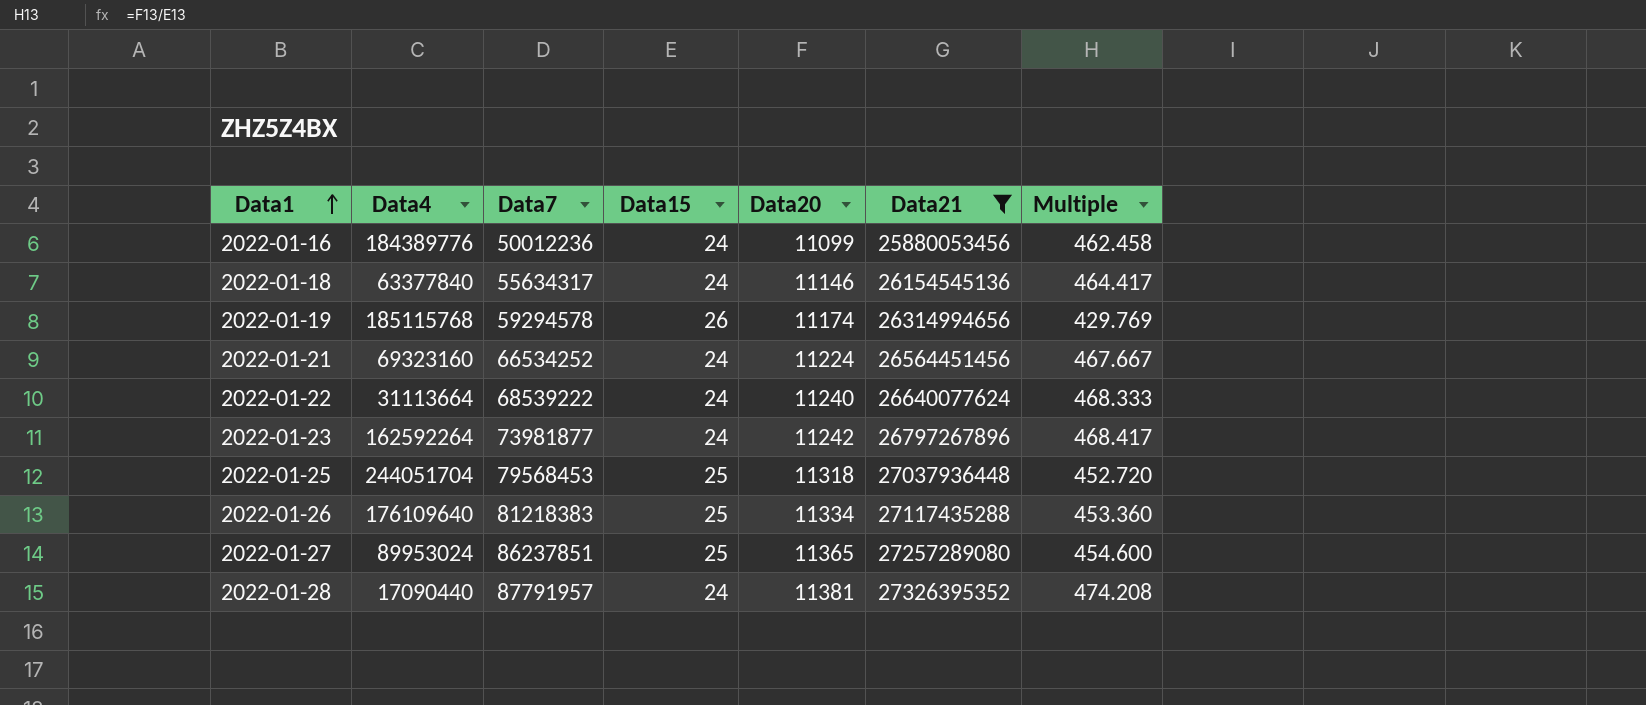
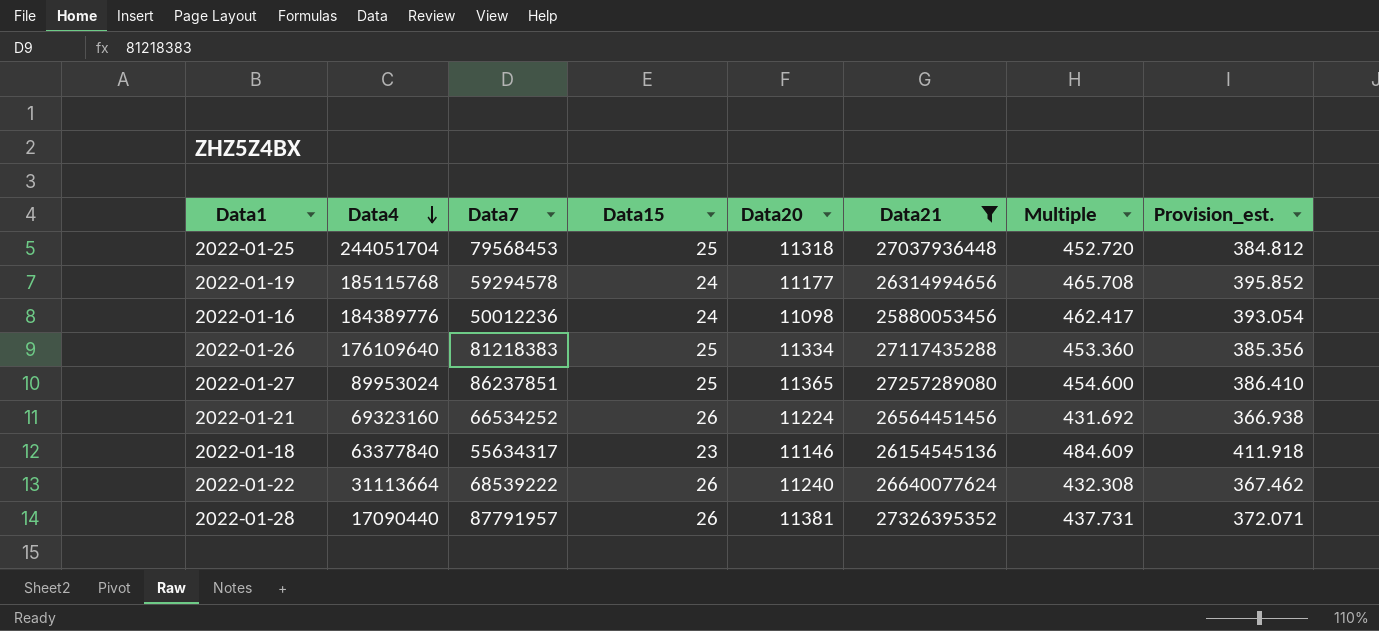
row order: Data1 ascending -> Data4 descending
column Provision_est. | formula: none -> [Multiple] * 0.85
row 2022-01-23: 162592264 | 73981877 | 24 | 11242 | 26797267896 | 468.417 -> none
2022-01-19 | Data15: 26 -> 24
2022-01-19 | Data20: 11174 -> 11177
2022-01-19 | Multiple: 429.769 -> 465.708
2022-01-16 | Data20: 11099 -> 11098
2022-01-16 | Multiple: 462.458 -> 462.417
2022-01-21 | Data15: 24 -> 26
2022-01-21 | Multiple: 467.667 -> 431.692
2022-01-18 | Data15: 24 -> 23
2022-01-18 | Multiple: 464.417 -> 484.609
2022-01-22 | Data15: 24 -> 26
2022-01-22 | Multiple: 468.333 -> 432.308
2022-01-28 | Data15: 24 -> 26
2022-01-28 | Multiple: 474.208 -> 437.731

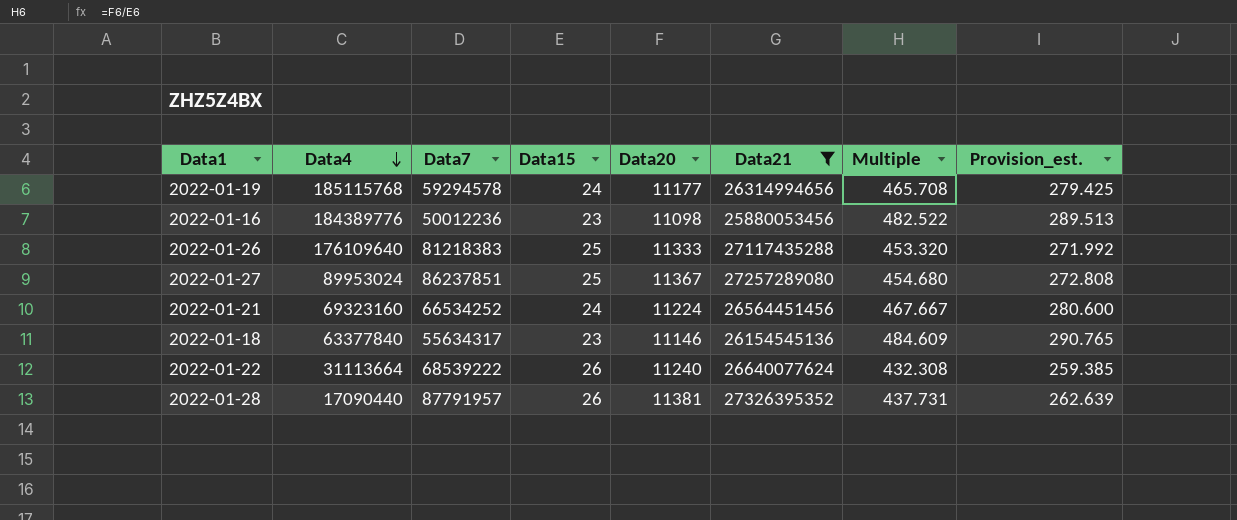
column Provision_est. | formula: [Multiple] * 0.85 -> [Multiple] * 0.6
row 2022-01-25: 244051704 | 79568453 | 25 | 11318 | 27037936448 | 452.720 | 384.812 -> none
2022-01-16 | Data15: 24 -> 23
2022-01-16 | Multiple: 462.417 -> 482.522
2022-01-26 | Data20: 11334 -> 11333
2022-01-26 | Multiple: 453.360 -> 453.320
2022-01-27 | Data20: 11365 -> 11367
2022-01-27 | Multiple: 454.600 -> 454.680
2022-01-21 | Data15: 26 -> 24
2022-01-21 | Multiple: 431.692 -> 467.667

